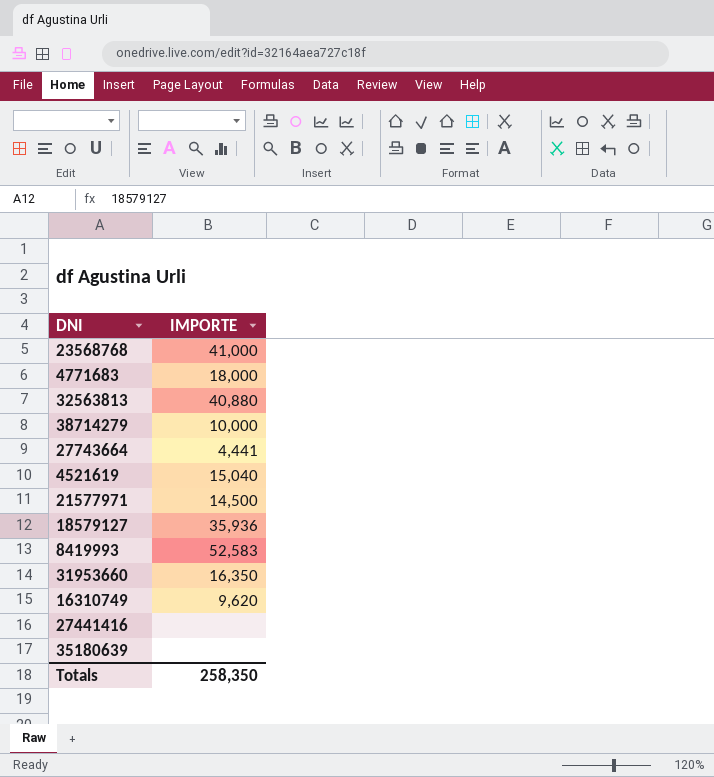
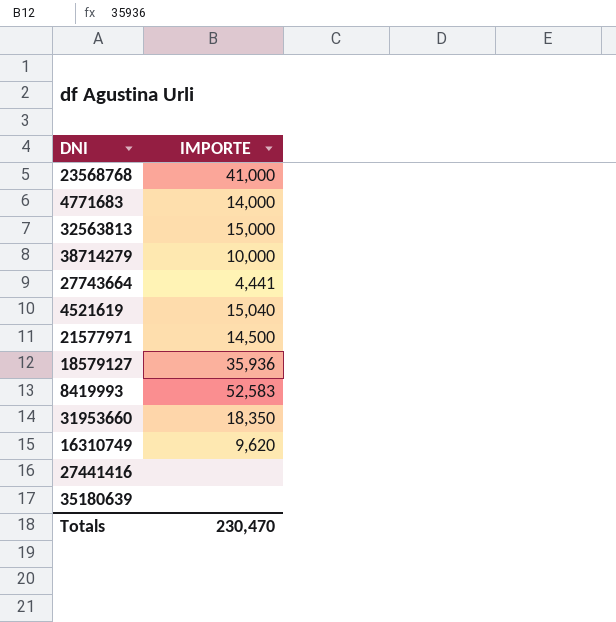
4771683 | IMPORTE: 18,000 -> 14,000
32563813 | IMPORTE: 40,880 -> 15,000
31953660 | IMPORTE: 16,350 -> 18,350
Totals | IMPORTE: 258,350 -> 230,470

